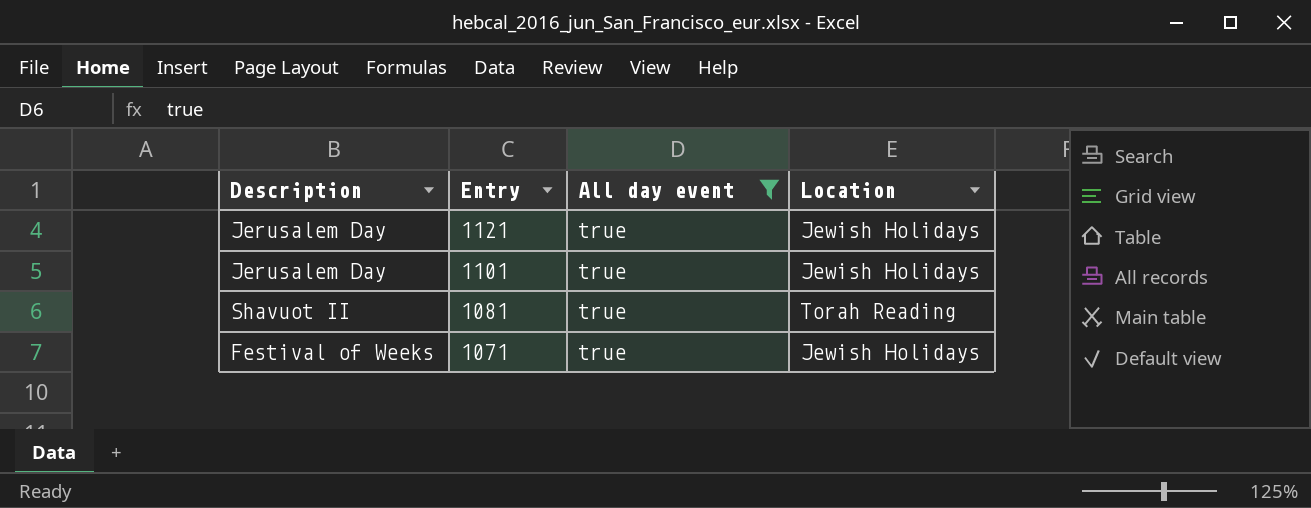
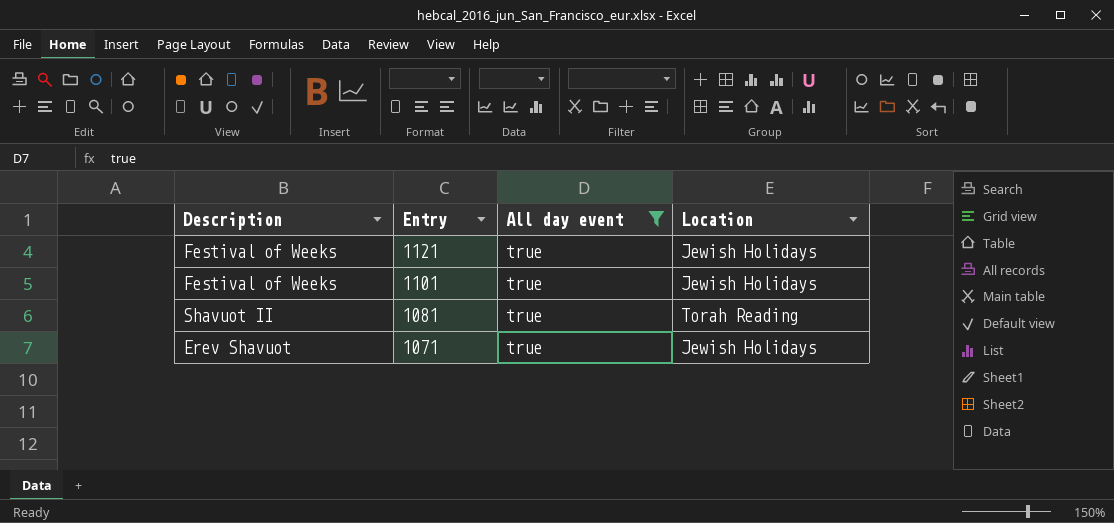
1121 | Description: Jerusalem Day -> Festival of Weeks
1101 | Description: Jerusalem Day -> Festival of Weeks
1071 | Description: Festival of Weeks -> Erev Shavuot

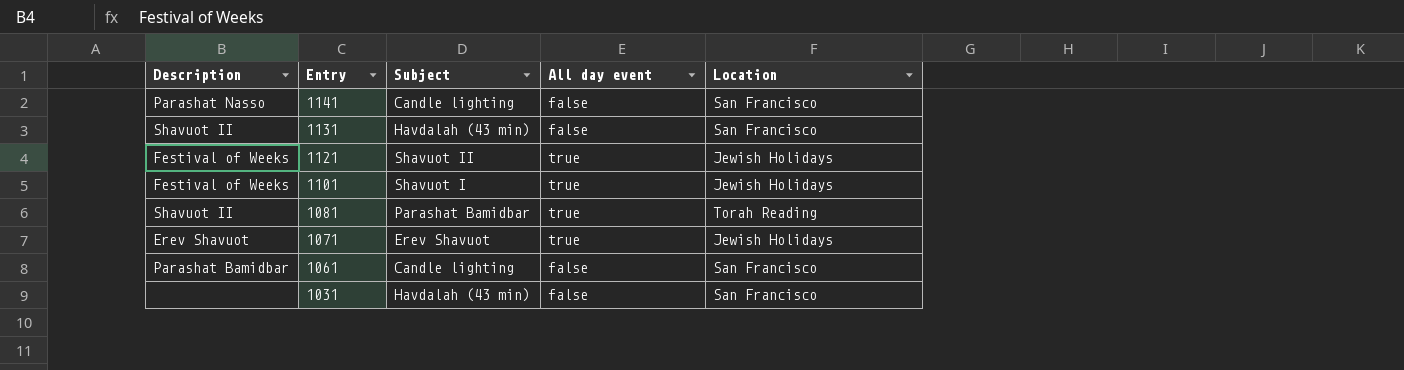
filter: All day event = true -> none
column Subject | position: none -> 3

